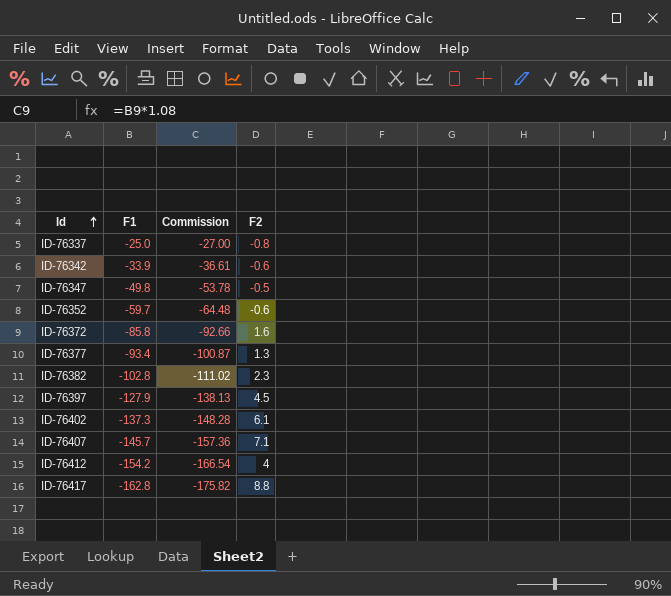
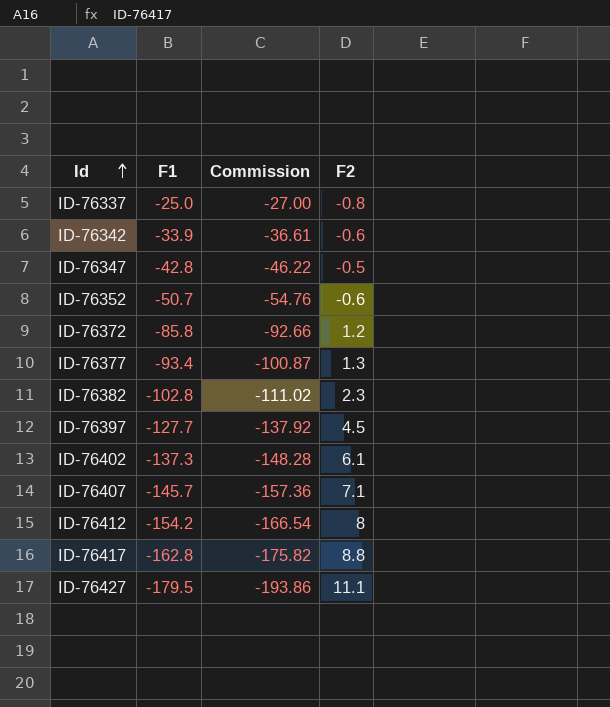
ID-76347 | F1: -49.8 -> -42.8
ID-76347 | Commission: -53.78 -> -46.22
ID-76352 | F1: -59.7 -> -50.7
ID-76352 | Commission: -64.48 -> -54.76
ID-76372 | F2: 1.6 -> 1.2
ID-76397 | F1: -127.9 -> -127.7
ID-76397 | Commission: -138.13 -> -137.92
ID-76412 | F2: 4 -> 8
row ID-76427: none -> -179.5 | -193.86 | 11.1

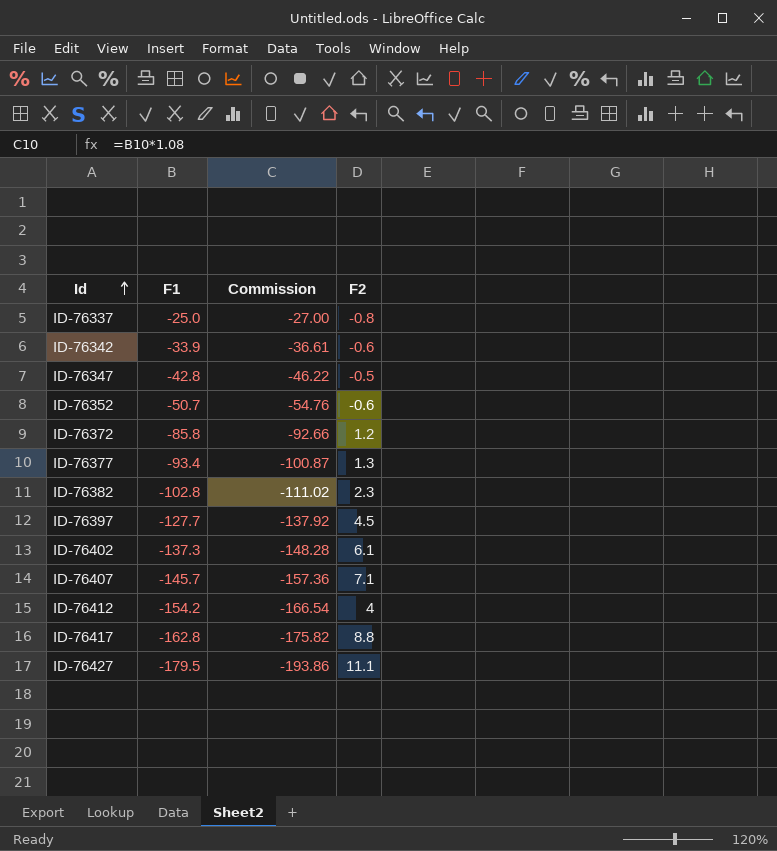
ID-76412 | F2: 8 -> 4

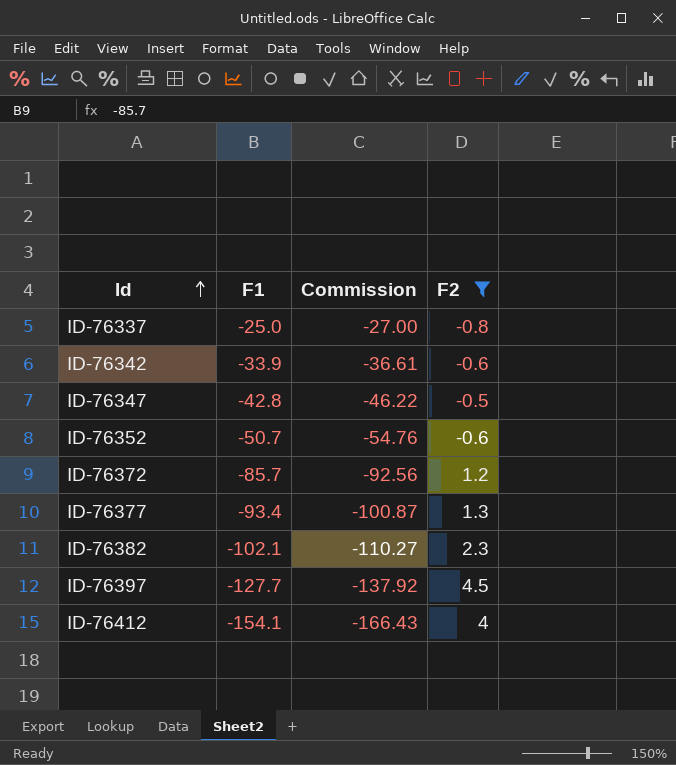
filter: none -> F2 <= 4.5
ID-76372 | F1: -85.8 -> -85.7
ID-76372 | Commission: -92.66 -> -92.56
ID-76382 | F1: -102.8 -> -102.1
ID-76382 | Commission: -111.02 -> -110.27
ID-76412 | F1: -154.2 -> -154.1
ID-76412 | Commission: -166.54 -> -166.43

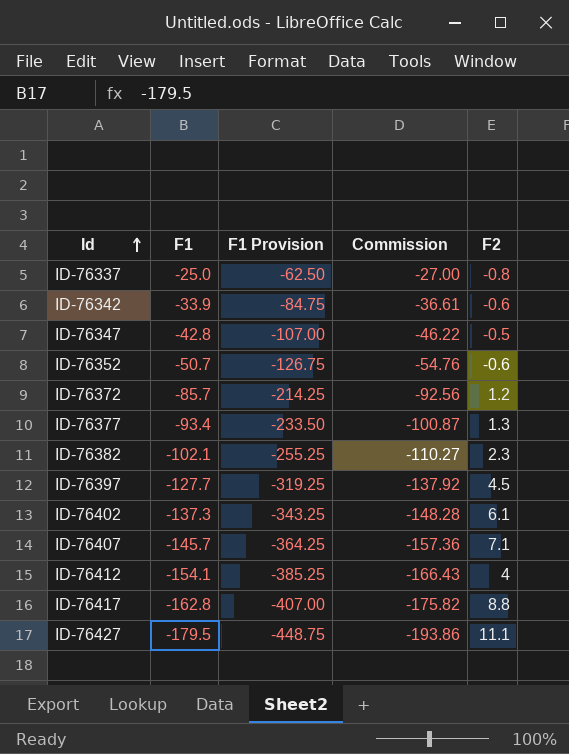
filter: F2 <= 4.5 -> none
column F1 Provision | formula: none -> [F1] * 2.5

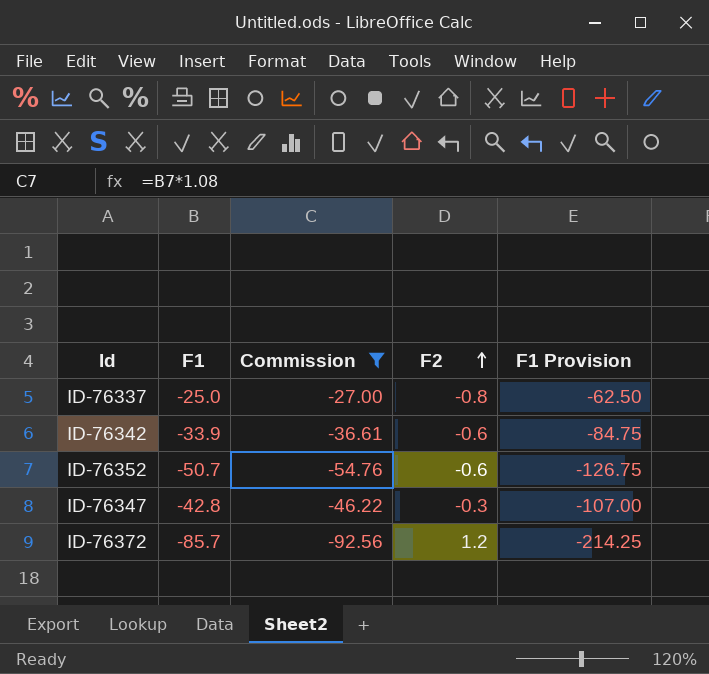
filter: none -> Commission >= -92.56
row order: Id ascending -> F2 ascending
column F1 Provision | position: 3 -> 5
ID-76347 | F2: -0.5 -> -0.3

